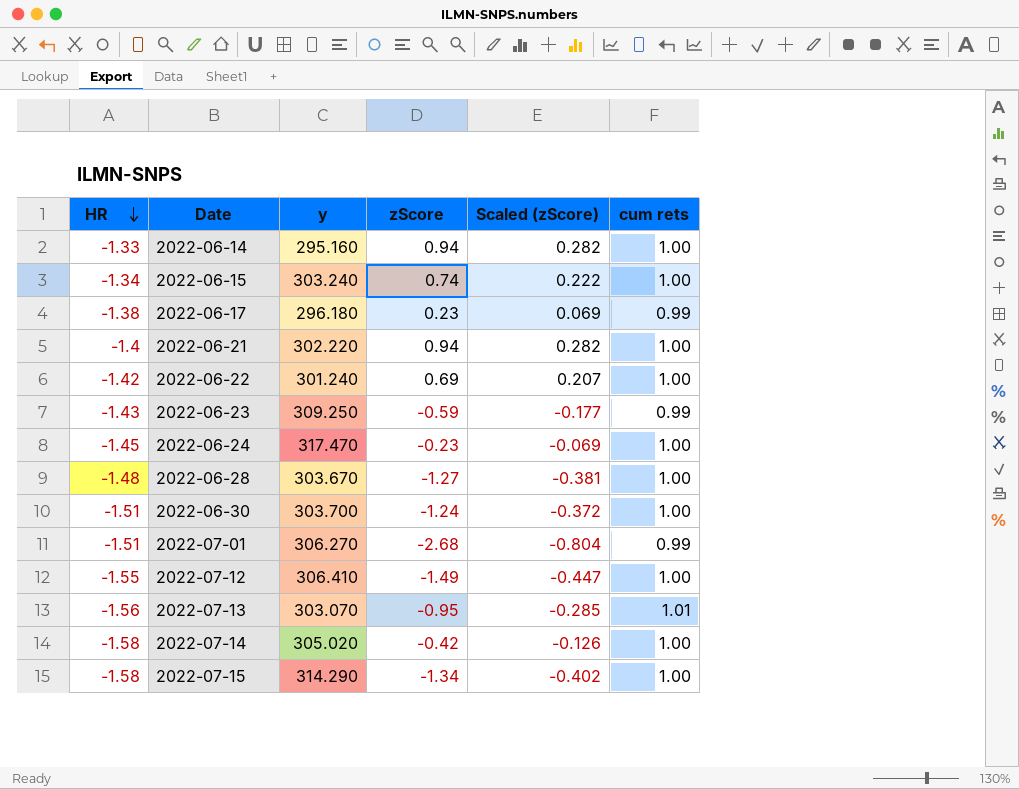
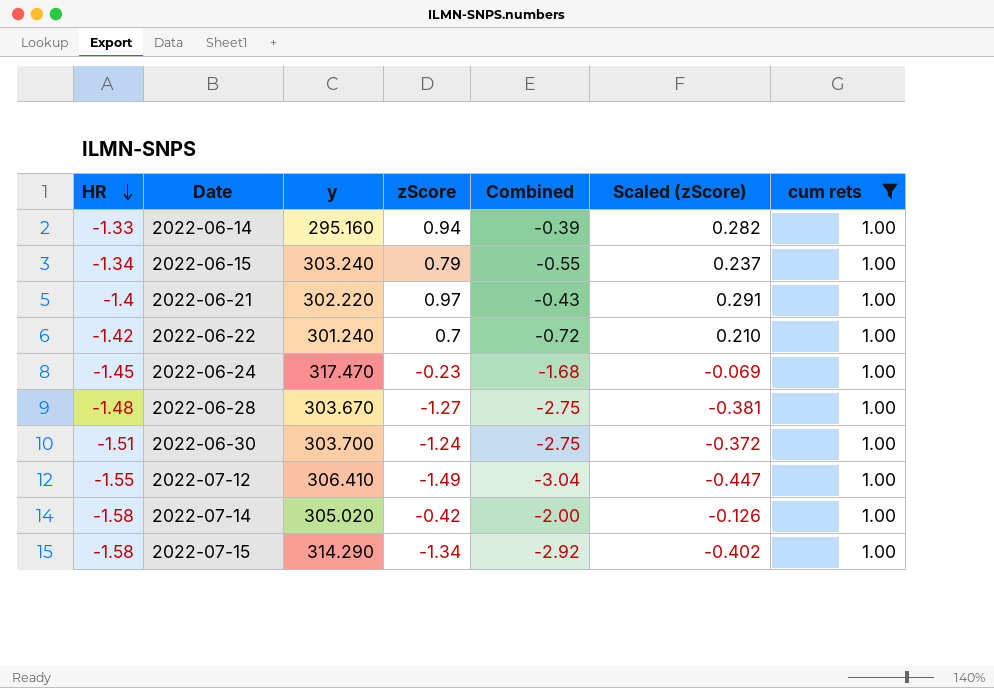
filter: none -> cum rets = 1.00
column Combined | formula: none -> [HR] + [zScore]
2022-06-15 | zScore: 0.74 -> 0.79
2022-06-15 | Scaled (zScore): 0.222 -> 0.237
2022-06-21 | zScore: 0.94 -> 0.97
2022-06-21 | Scaled (zScore): 0.282 -> 0.291
2022-06-22 | zScore: 0.69 -> 0.7
2022-06-22 | Scaled (zScore): 0.207 -> 0.210

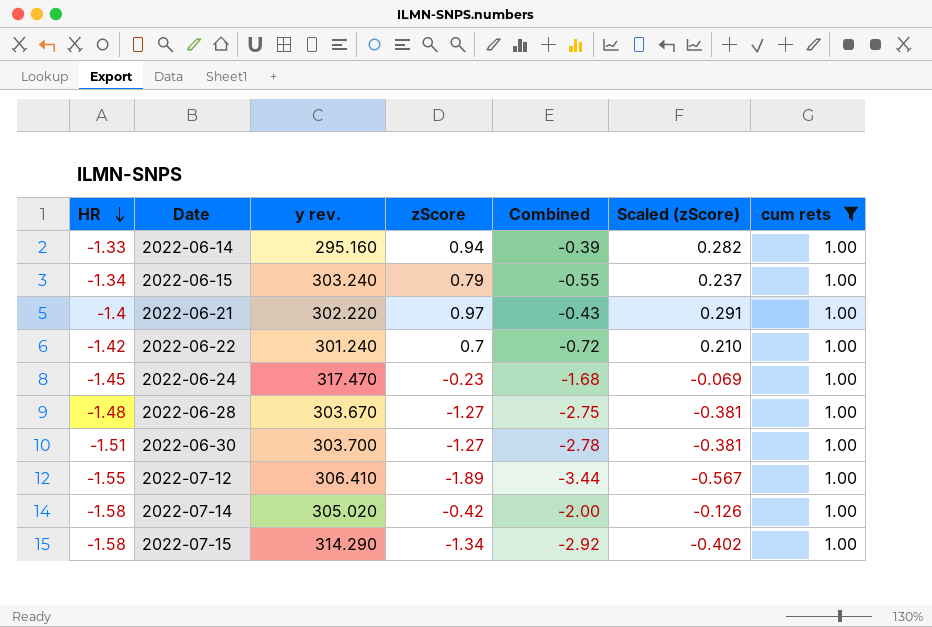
column name: y -> y rev.
2022-06-30 | zScore: -1.24 -> -1.27
2022-06-30 | Combined: -2.75 -> -2.78
2022-06-30 | Scaled (zScore): -0.372 -> -0.381
2022-07-12 | zScore: -1.49 -> -1.89
2022-07-12 | Combined: -3.04 -> -3.44
2022-07-12 | Scaled (zScore): -0.447 -> -0.567

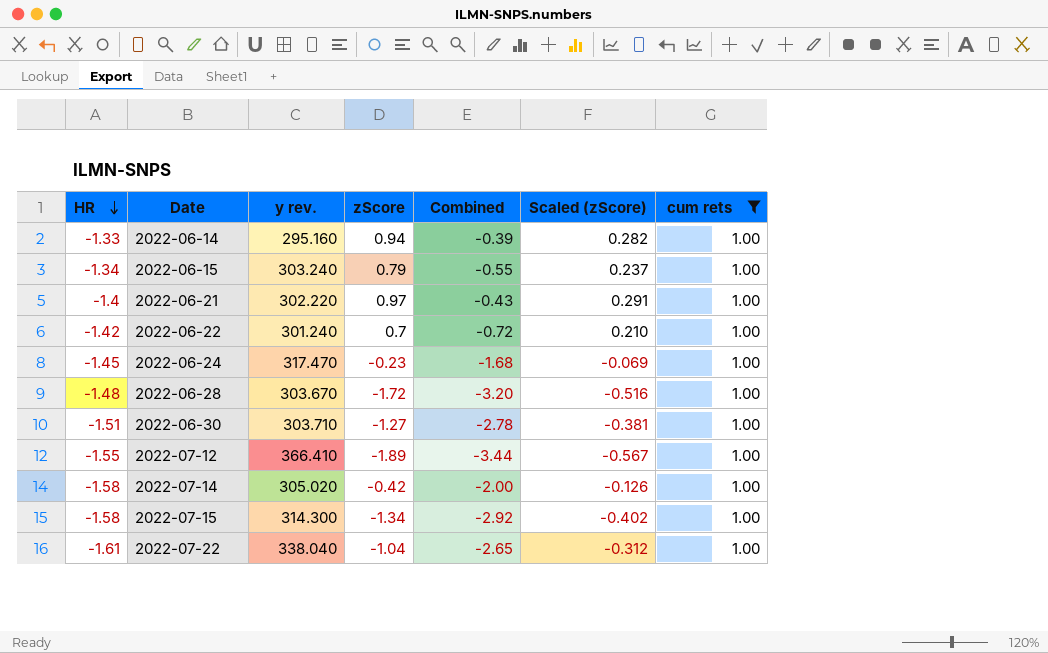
2022-06-28 | zScore: -1.27 -> -1.72
2022-06-28 | Combined: -2.75 -> -3.20
2022-06-28 | Scaled (zScore): -0.381 -> -0.516
2022-06-30 | y rev.: 303.700 -> 303.710
2022-07-12 | y rev.: 306.410 -> 366.410
2022-07-15 | y rev.: 314.290 -> 314.300
row 2022-07-22: none -> -1.61 | 338.040 | -1.04 | -2.65 | -0.312 | 1.00

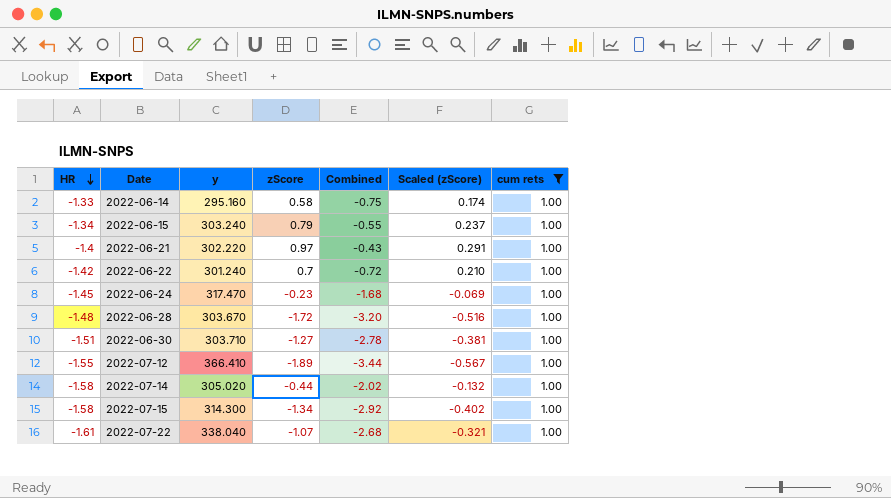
column name: y rev. -> y
2022-06-14 | zScore: 0.94 -> 0.58
2022-06-14 | Combined: -0.39 -> -0.75
2022-06-14 | Scaled (zScore): 0.282 -> 0.174
2022-07-14 | zScore: -0.42 -> -0.44
2022-07-14 | Combined: -2.00 -> -2.02
2022-07-14 | Scaled (zScore): -0.126 -> -0.132
2022-07-22 | zScore: -1.04 -> -1.07
2022-07-22 | Combined: -2.65 -> -2.68
2022-07-22 | Scaled (zScore): -0.312 -> -0.321

